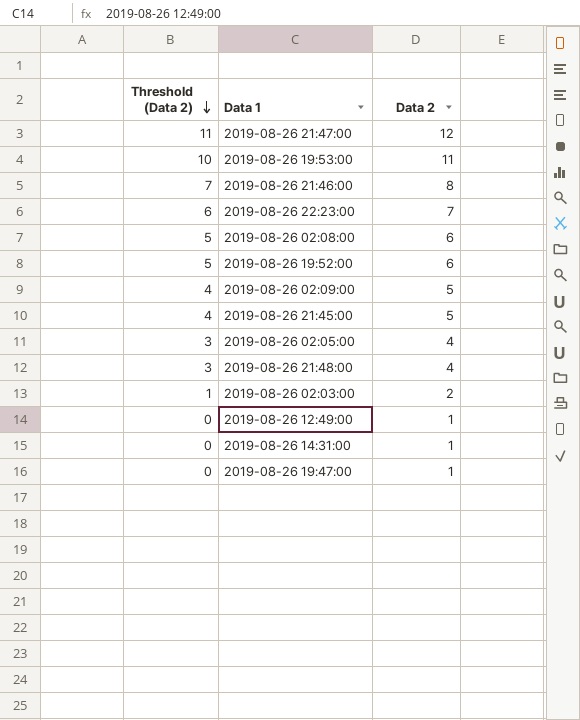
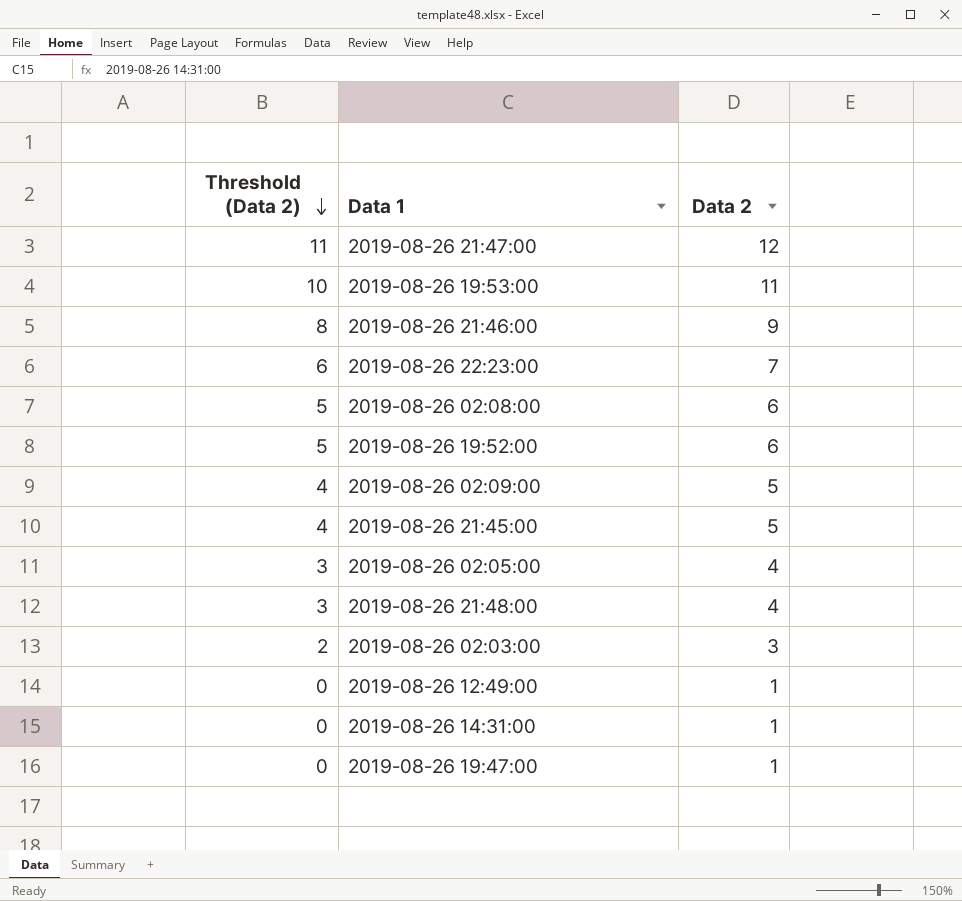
2019-08-26 21:46:00 | Threshold (Data 2): 7 -> 8
2019-08-26 21:46:00 | Data 2: 8 -> 9
2019-08-26 02:03:00 | Threshold (Data 2): 1 -> 2
2019-08-26 02:03:00 | Data 2: 2 -> 3

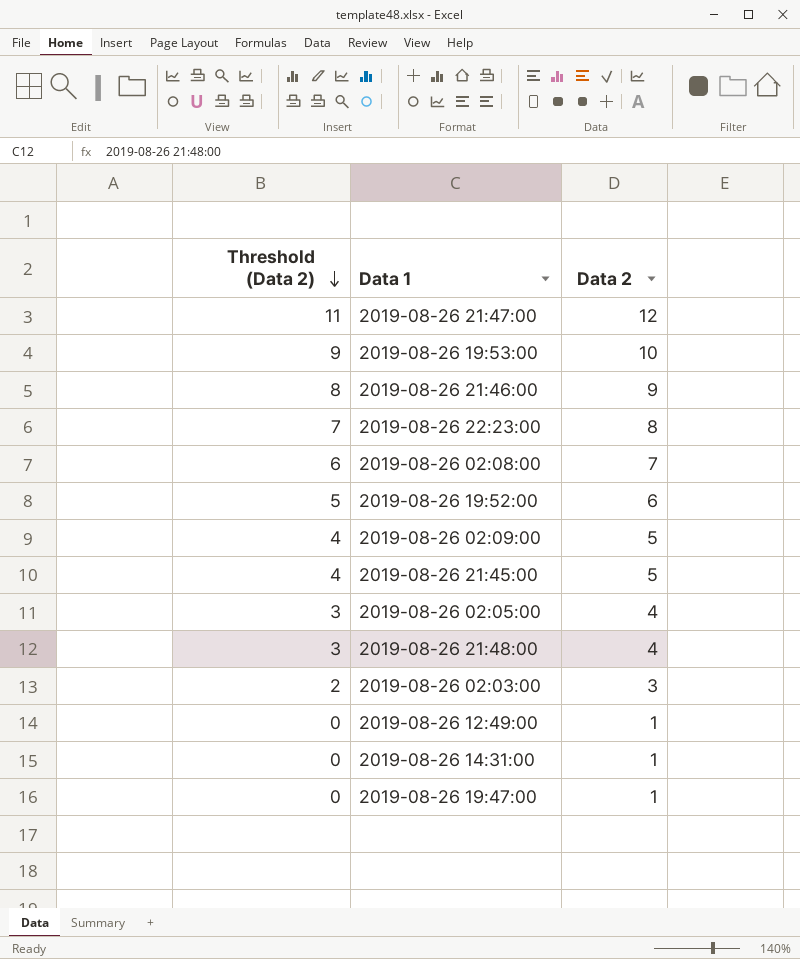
2019-08-26 19:53:00 | Threshold (Data 2): 10 -> 9
2019-08-26 19:53:00 | Data 2: 11 -> 10
2019-08-26 22:23:00 | Threshold (Data 2): 6 -> 7
2019-08-26 22:23:00 | Data 2: 7 -> 8
2019-08-26 02:08:00 | Threshold (Data 2): 5 -> 6
2019-08-26 02:08:00 | Data 2: 6 -> 7

